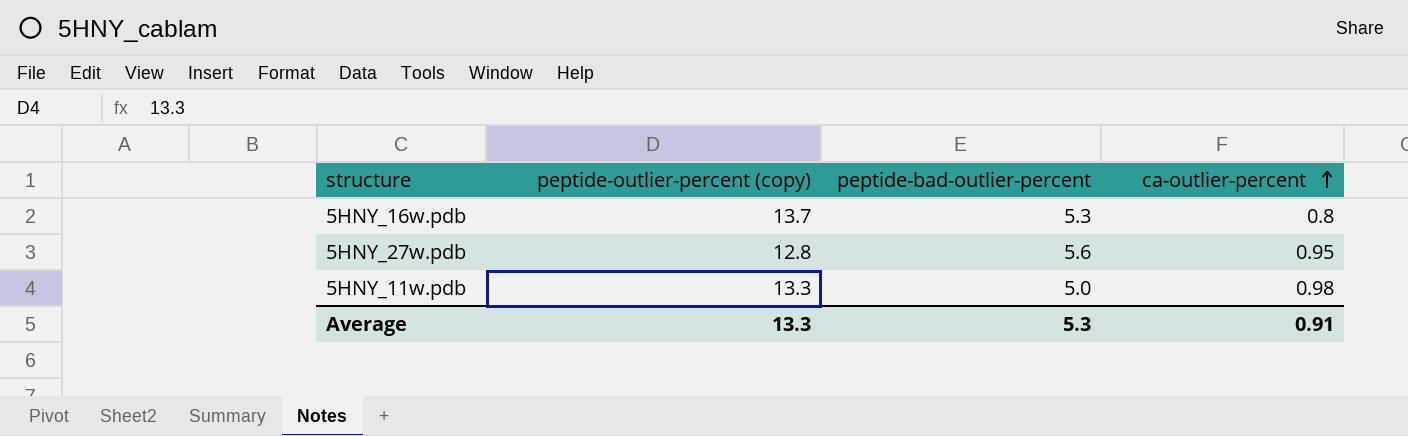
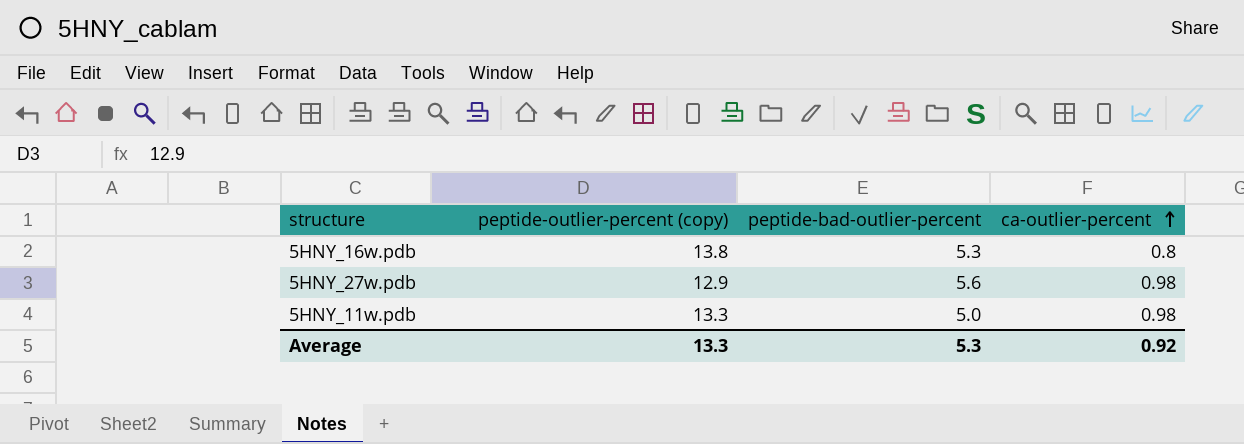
5HNY_16w.pdb | peptide-outlier-percent (copy): 13.7 -> 13.8
5HNY_27w.pdb | peptide-outlier-percent (copy): 12.8 -> 12.9
5HNY_27w.pdb | ca-outlier-percent: 0.95 -> 0.98
Average | ca-outlier-percent: 0.91 -> 0.92

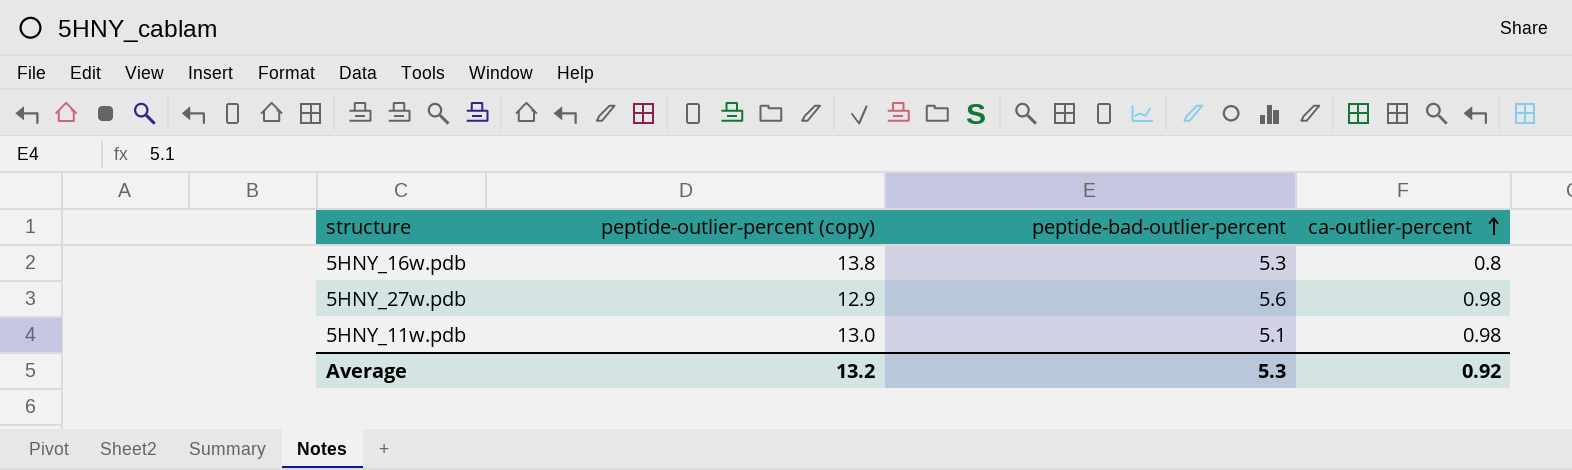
5HNY_11w.pdb | peptide-outlier-percent (copy): 13.3 -> 13.0
5HNY_11w.pdb | peptide-bad-outlier-percent: 5.0 -> 5.1
Average | peptide-outlier-percent (copy): 13.3 -> 13.2

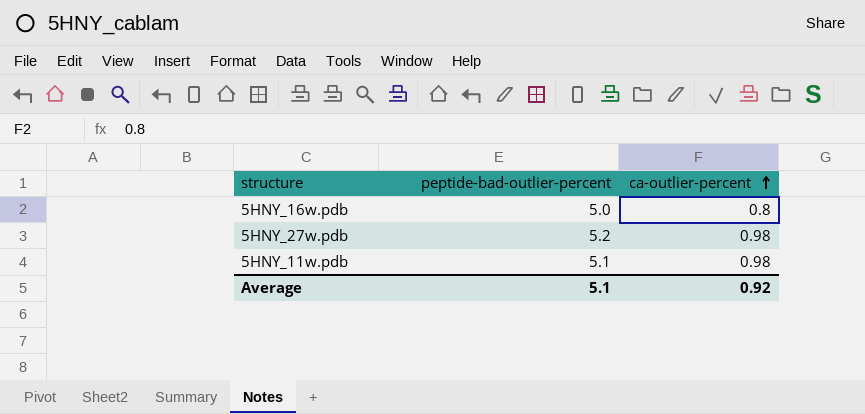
column peptide-outlier-percent (copy) | position: 2 -> none
5HNY_16w.pdb | peptide-bad-outlier-percent: 5.3 -> 5.0
5HNY_27w.pdb | peptide-bad-outlier-percent: 5.6 -> 5.2
Average | peptide-bad-outlier-percent: 5.3 -> 5.1

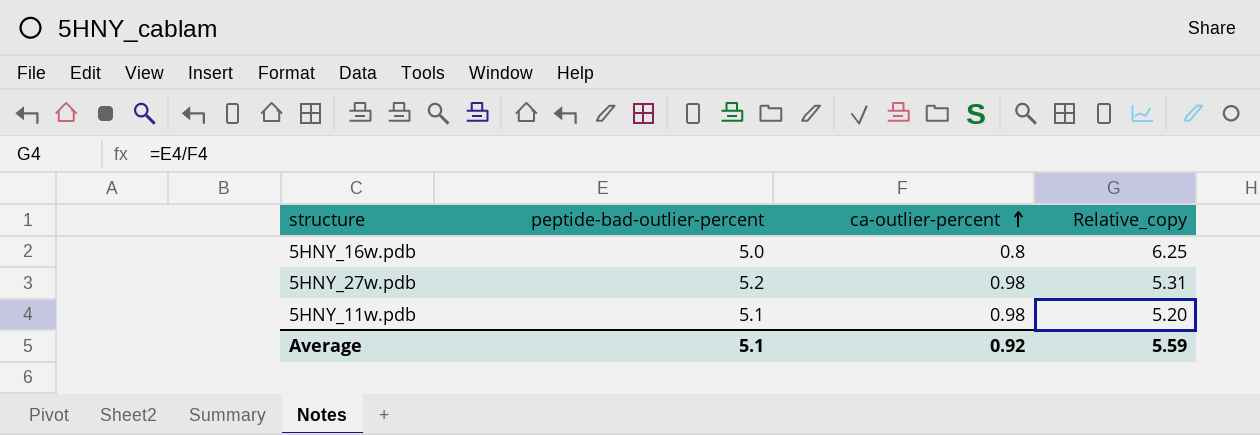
column Relative_copy | formula: none -> [peptide-bad-outlier-percent] / [ca-outlier-percent]

